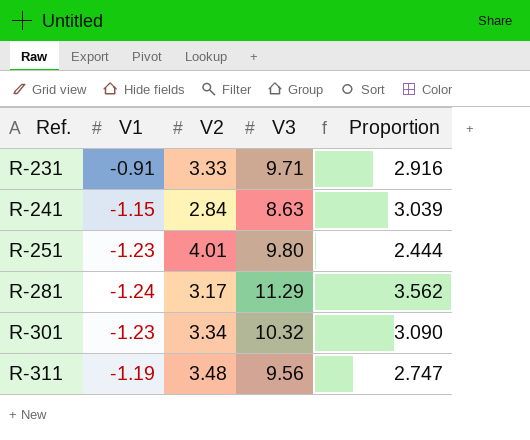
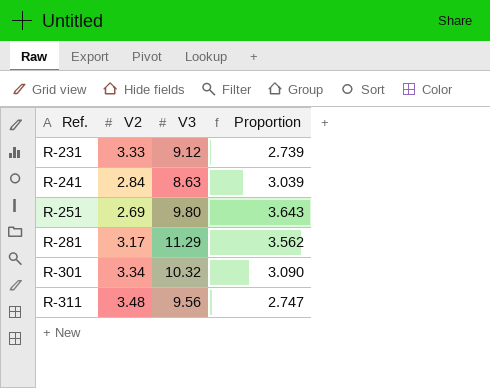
column V1 | position: 2 -> none
R-231 | V3: 9.71 -> 9.12
R-231 | Proportion: 2.916 -> 2.739
R-251 | V2: 4.01 -> 2.69
R-251 | Proportion: 2.444 -> 3.643

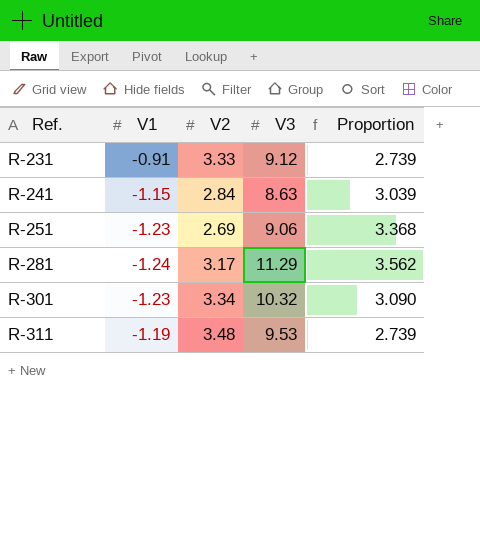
column V1 | position: none -> 2
R-251 | V3: 9.80 -> 9.06
R-251 | Proportion: 3.643 -> 3.368
R-311 | V3: 9.56 -> 9.53
R-311 | Proportion: 2.747 -> 2.739

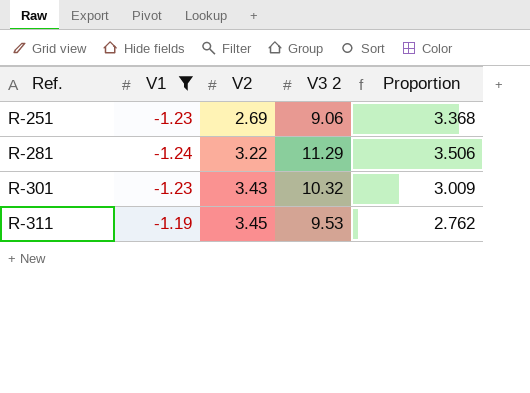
filter: none -> V1 <= -1.19
column name: V3 -> V3 2
R-281 | V2: 3.17 -> 3.22
R-281 | Proportion: 3.562 -> 3.506
R-301 | V2: 3.34 -> 3.43
R-301 | Proportion: 3.090 -> 3.009
R-311 | V2: 3.48 -> 3.45
R-311 | Proportion: 2.739 -> 2.762

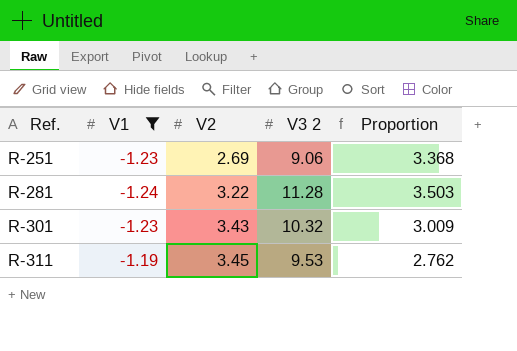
R-281 | V3 2: 11.29 -> 11.28
R-281 | Proportion: 3.506 -> 3.503

